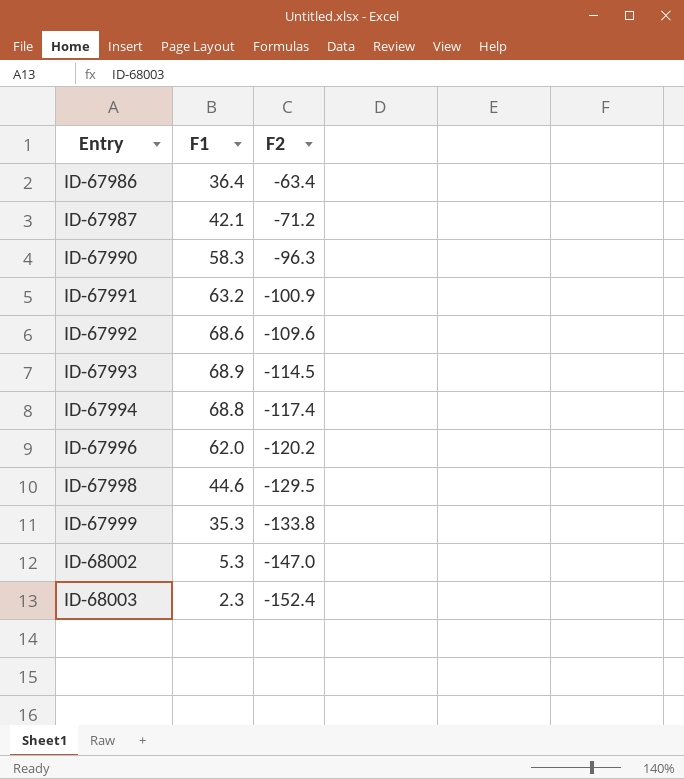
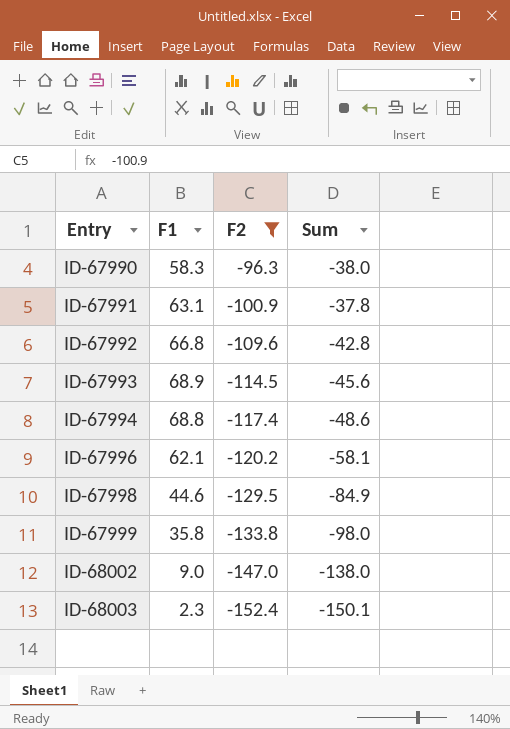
filter: none -> F2 <= -96.3
column Sum | formula: none -> [F1] + [F2]
ID-67991 | F1: 63.2 -> 63.1
ID-67992 | F1: 68.6 -> 66.8
ID-67996 | F1: 62.0 -> 62.1
ID-67999 | F1: 35.3 -> 35.8
ID-68002 | F1: 5.3 -> 9.0

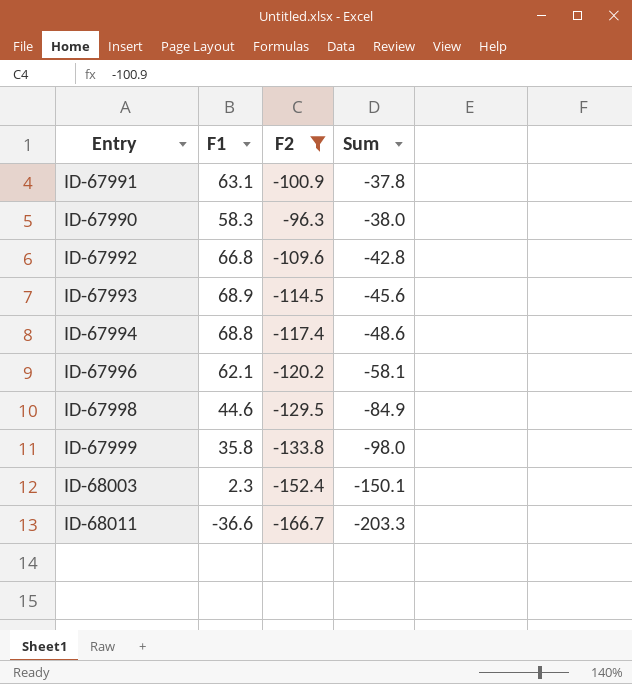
row order: Entry ascending -> Sum descending
row ID-68002: 9.0 | -147.0 | -138.0 -> none
row ID-68011: none -> -36.6 | -166.7 | -203.3

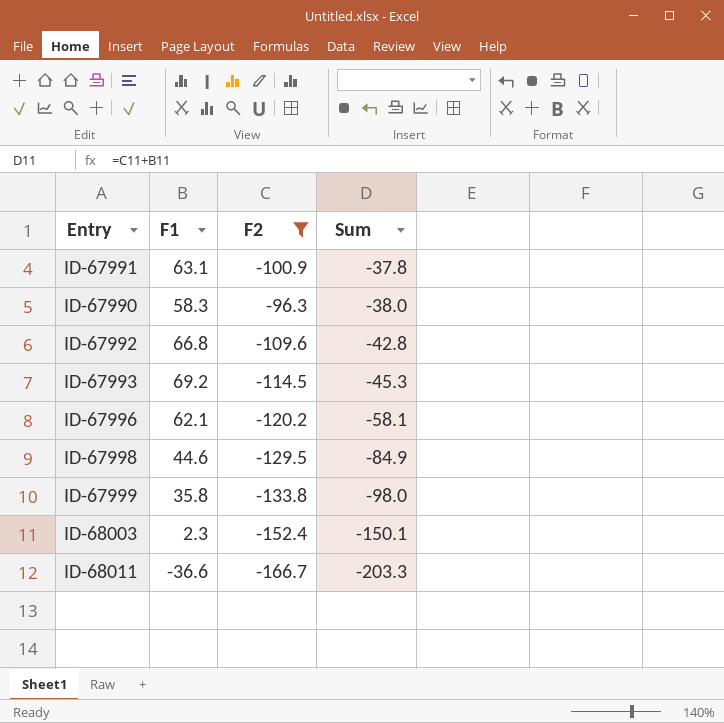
row ID-67994: 68.8 | -117.4 | -48.6 -> none
ID-67993 | F1: 68.9 -> 69.2
ID-67993 | Sum: -45.6 -> -45.3

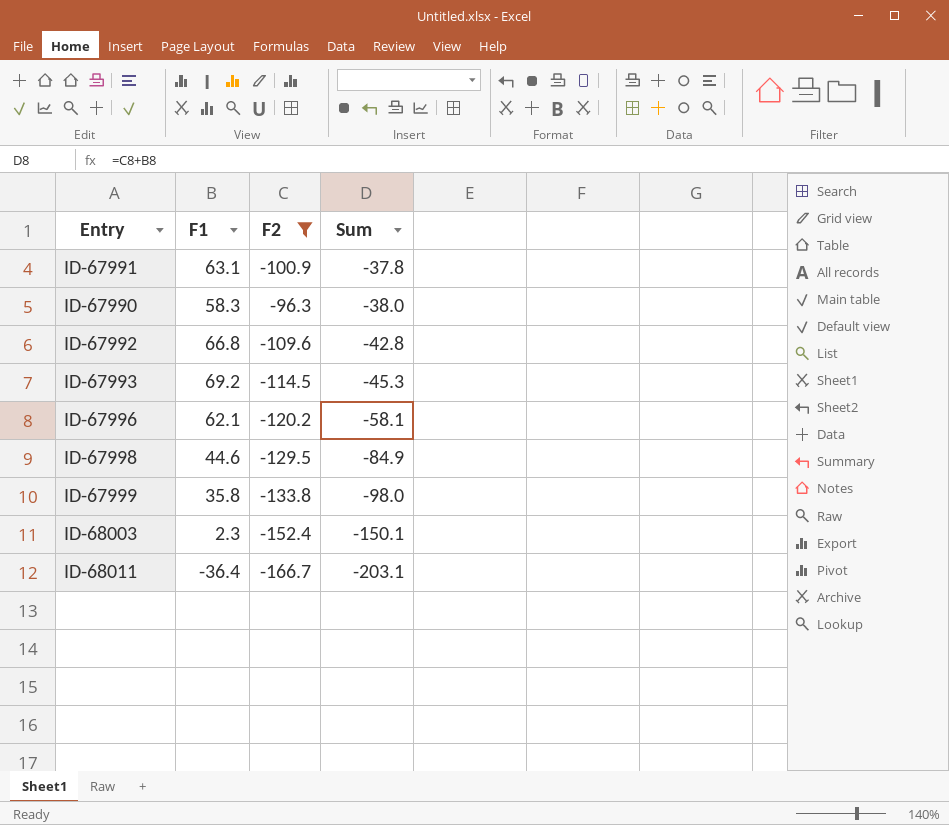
ID-68011 | F1: -36.6 -> -36.4
ID-68011 | Sum: -203.3 -> -203.1

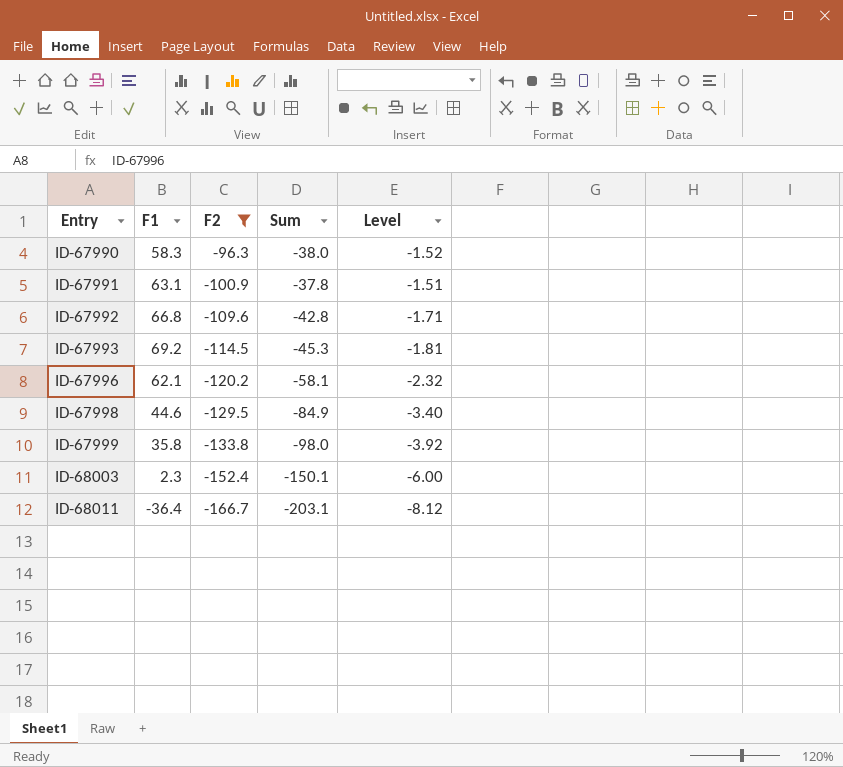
row order: Sum descending -> Entry ascending
column Level | formula: none -> [Sum] * 0.04

